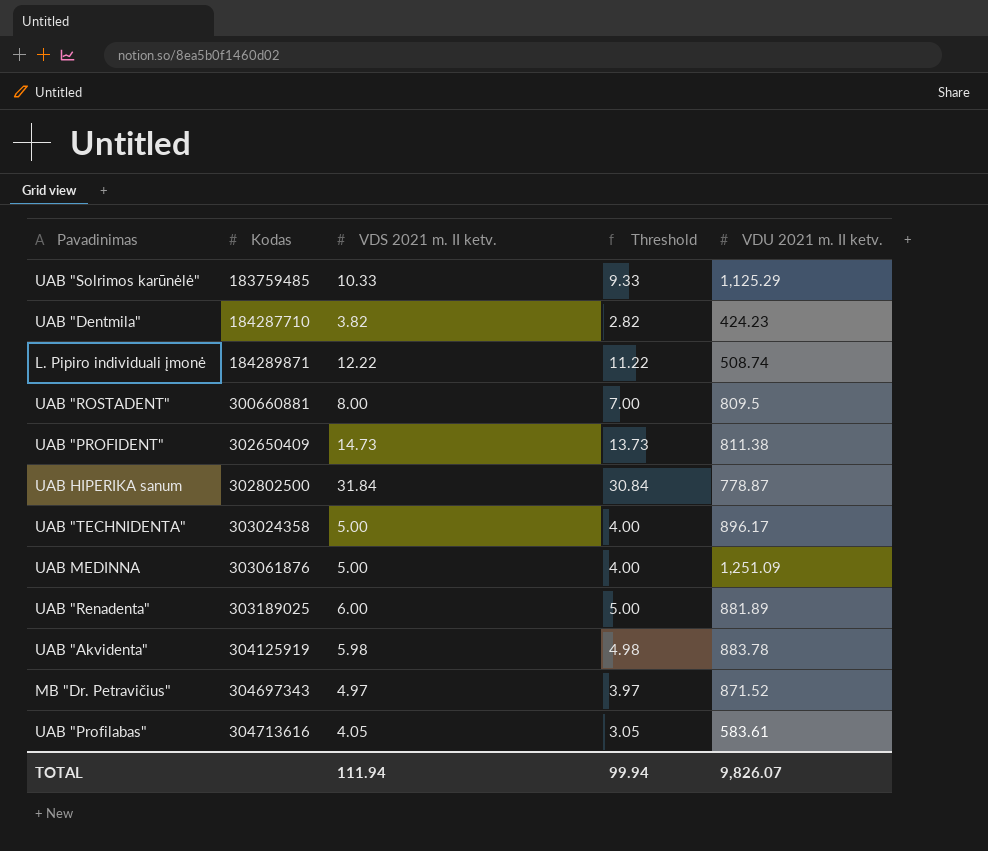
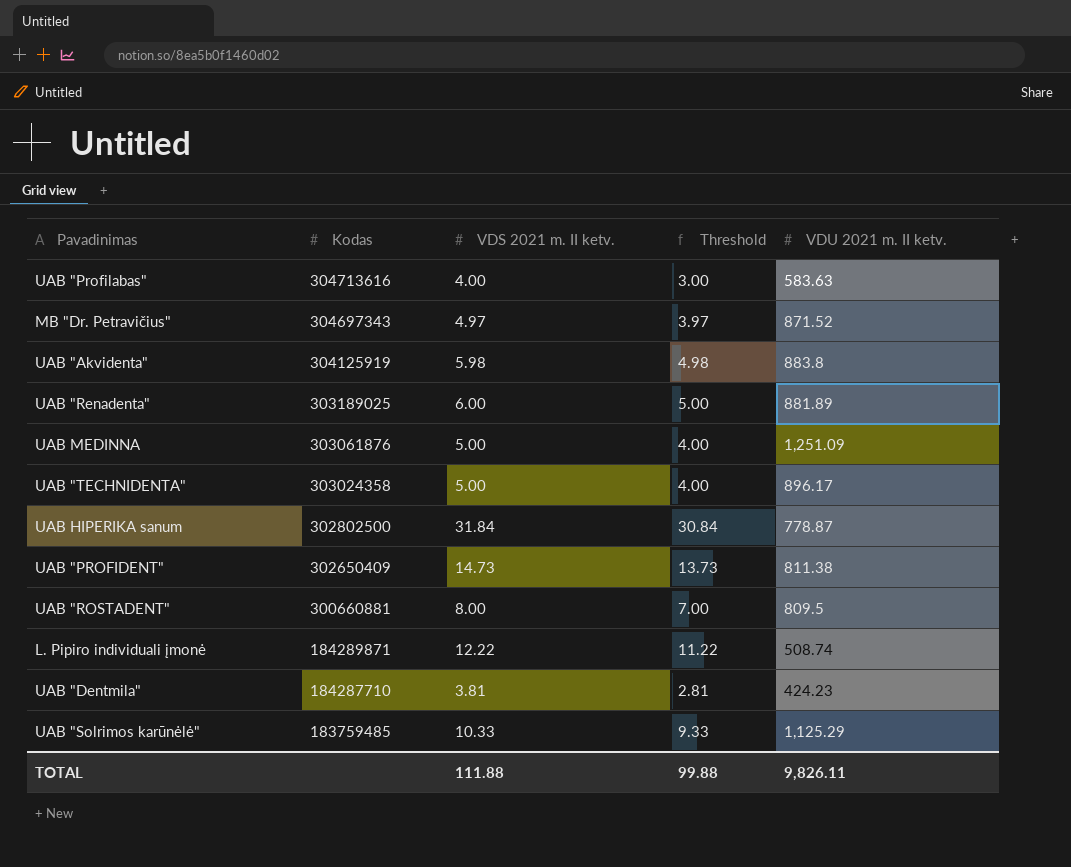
row order: Kodas ascending -> Kodas descending
UAB "Profilabas" | VDS 2021 m. II ketv.: 4.05 -> 4.00
UAB "Profilabas" | Threshold: 3.05 -> 3.00
UAB "Profilabas" | VDU 2021 m. II ketv.: 583.61 -> 583.63
UAB "Akvidenta" | VDU 2021 m. II ketv.: 883.78 -> 883.8
UAB "Dentmila" | VDS 2021 m. II ketv.: 3.82 -> 3.81
UAB "Dentmila" | Threshold: 2.82 -> 2.81
TOTAL | VDS 2021 m. II ketv.: 111.94 -> 111.88
TOTAL | Threshold: 99.94 -> 99.88
TOTAL | VDU 2021 m. II ketv.: 9,826.07 -> 9,826.11

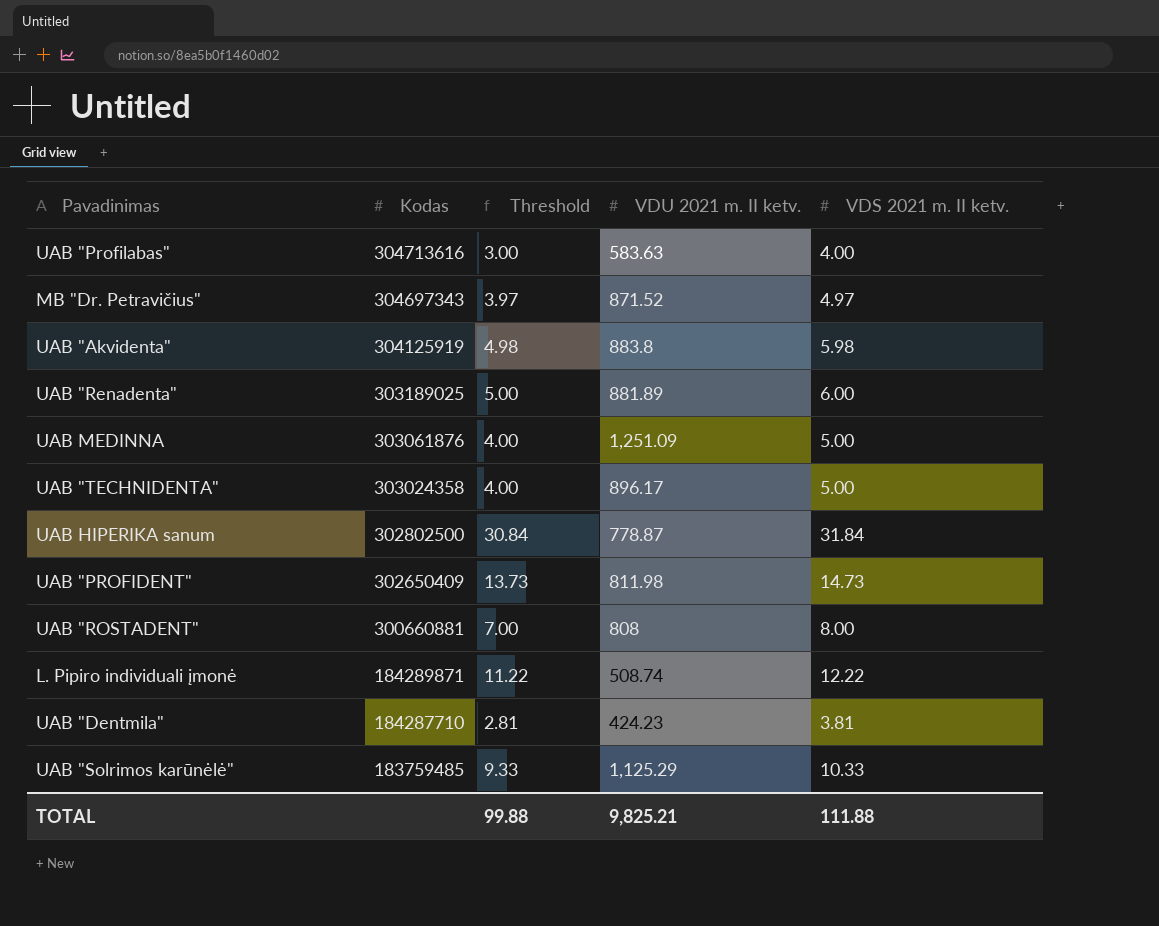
column VDS 2021 m. II ketv. | position: 3 -> 5
UAB "PROFIDENT" | VDU 2021 m. II ketv.: 811.38 -> 811.98
UAB "ROSTADENT" | VDU 2021 m. II ketv.: 809.5 -> 808
TOTAL | VDU 2021 m. II ketv.: 9,826.11 -> 9,825.21

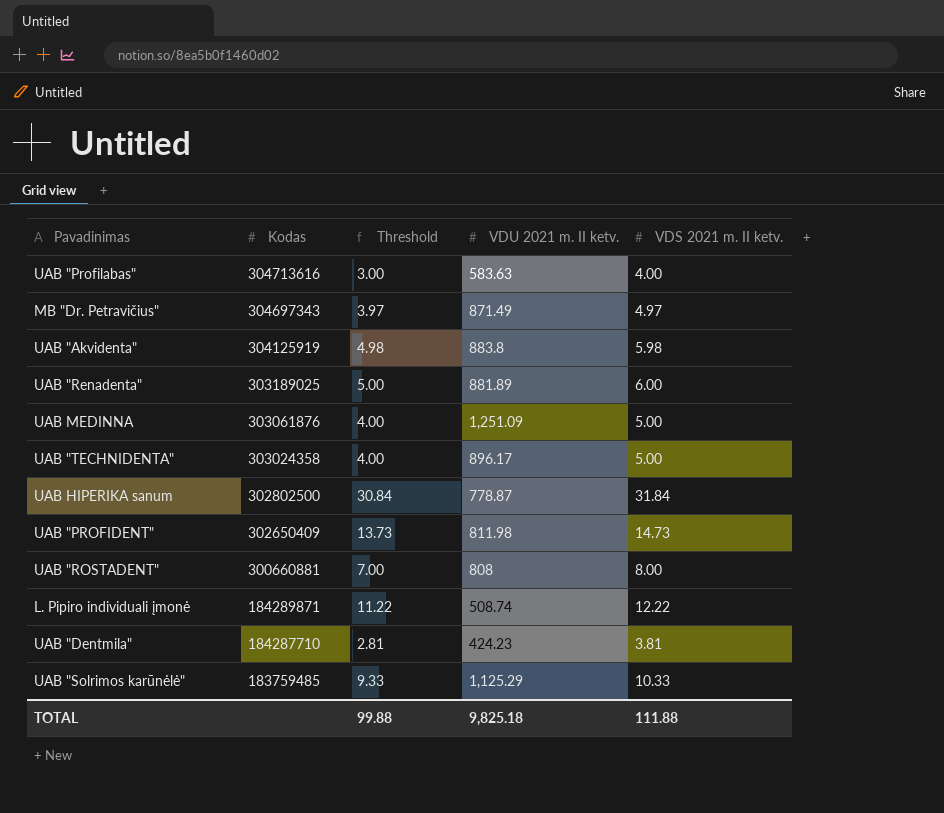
MB "Dr. Petravičius" | VDU 2021 m. II ketv.: 871.52 -> 871.49
TOTAL | VDU 2021 m. II ketv.: 9,825.21 -> 9,825.18

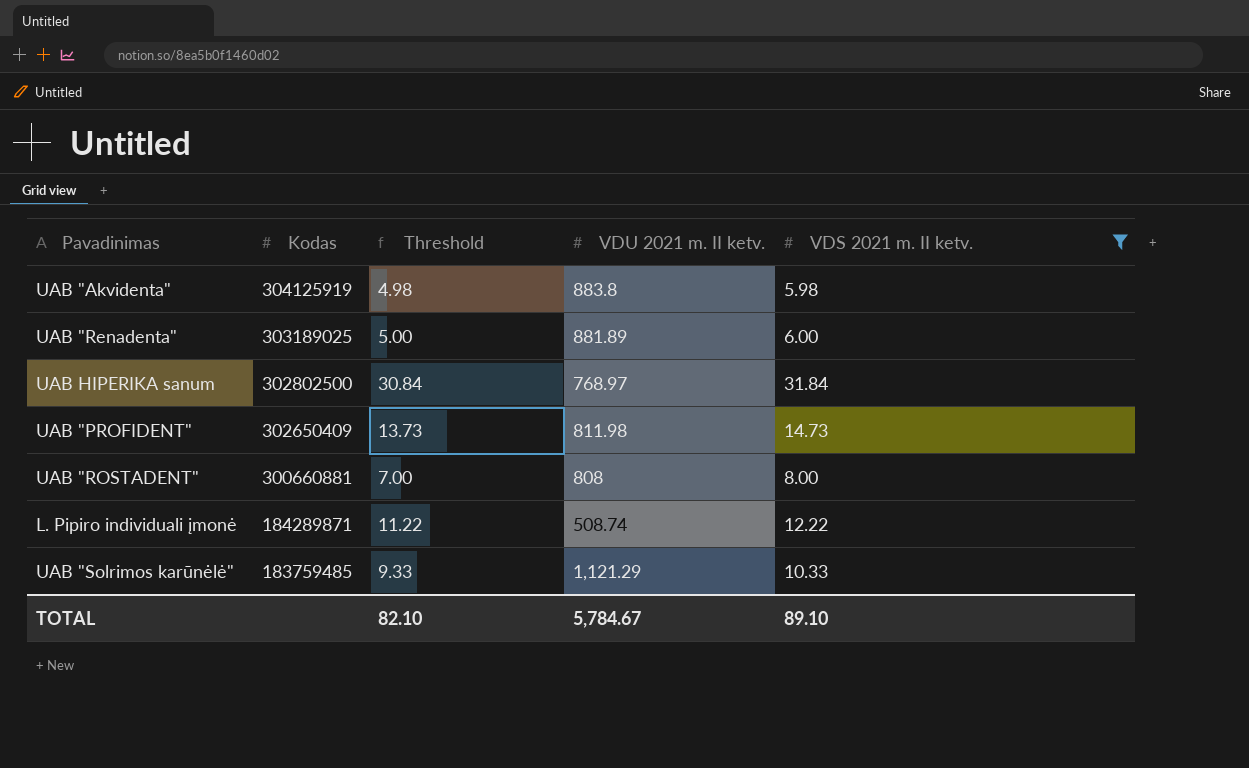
filter: none -> VDS 2021 m. II ketv. >= 5.98
UAB HIPERIKA sanum | VDU 2021 m. II ketv.: 778.87 -> 768.97
UAB "Solrimos karūnėlė" | VDU 2021 m. II ketv.: 1,125.29 -> 1,121.29
TOTAL | Threshold: 99.88 -> 82.10
TOTAL | VDU 2021 m. II ketv.: 9,825.18 -> 5,784.67
TOTAL | VDS 2021 m. II ketv.: 111.88 -> 89.10

